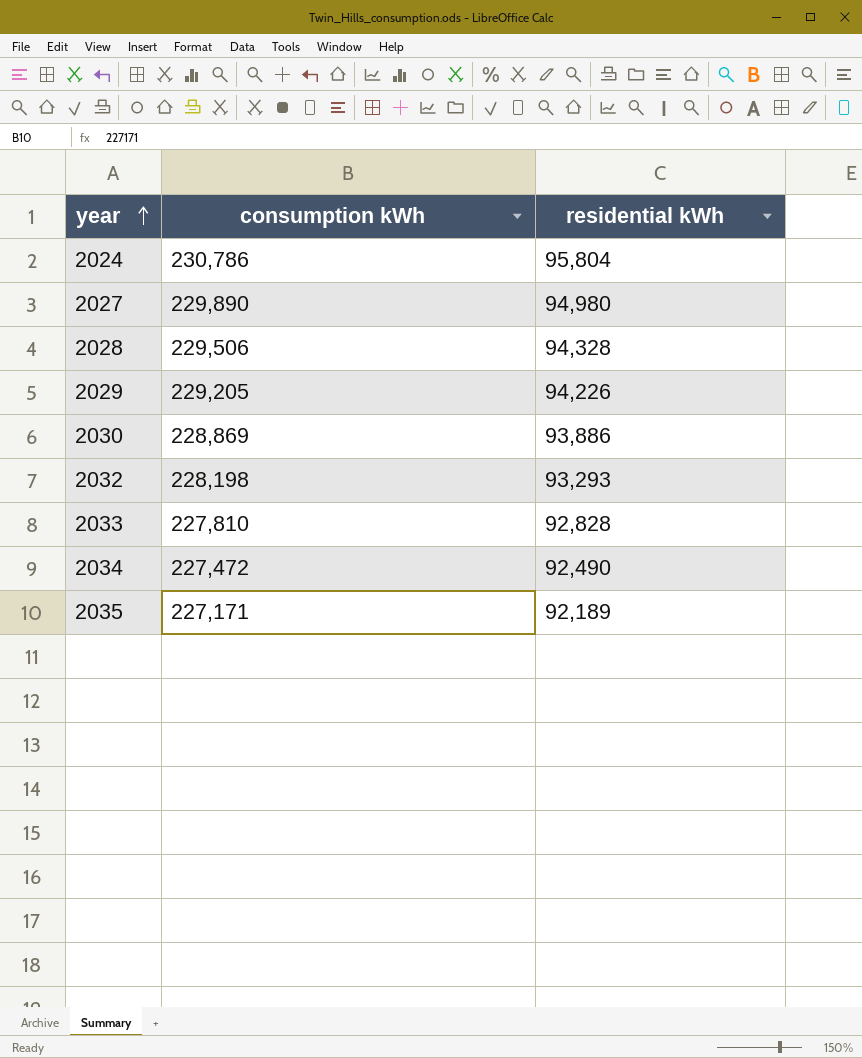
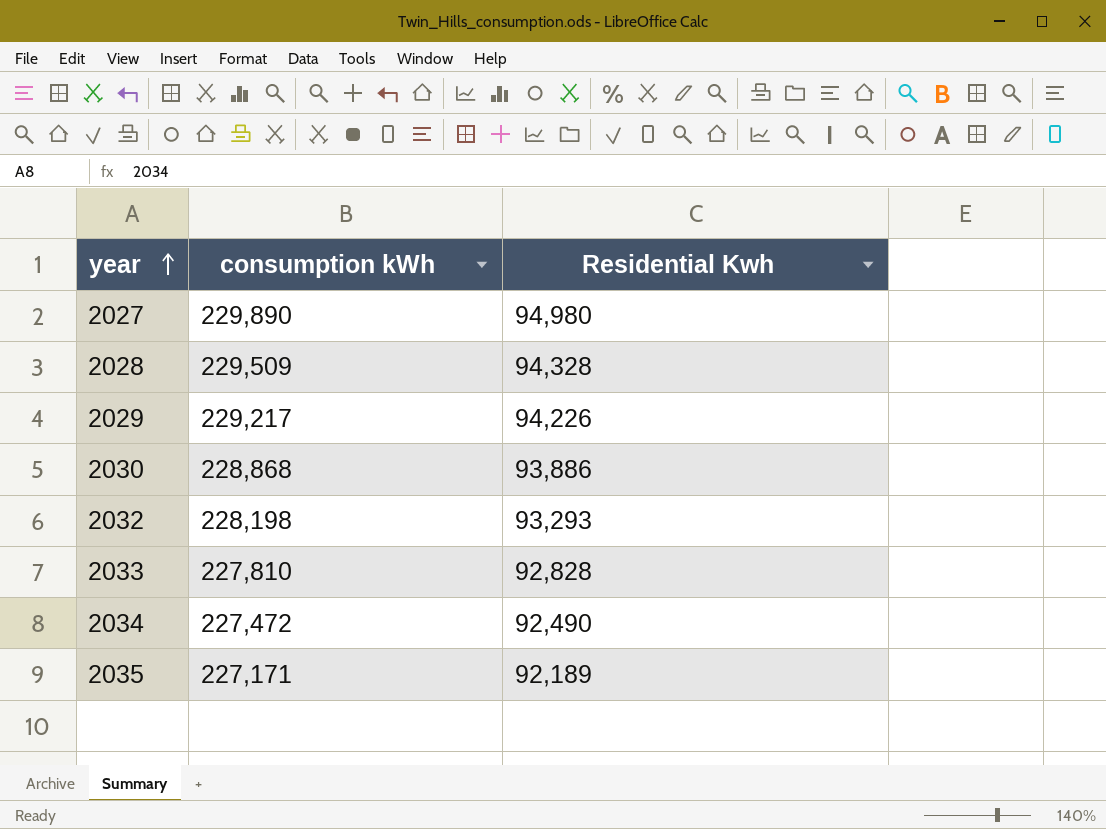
column name: residential kWh -> Residential Kwh
row 2024: 230,786 | 95,804 -> none
2028 | consumption kWh: 229,506 -> 229,509
2029 | consumption kWh: 229,205 -> 229,217
2030 | consumption kWh: 228,869 -> 228,868

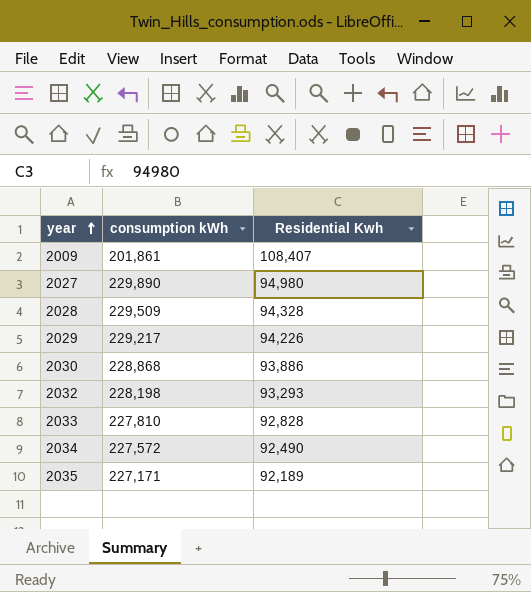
row 2009: none -> 201,861 | 108,407
2034 | consumption kWh: 227,472 -> 227,572

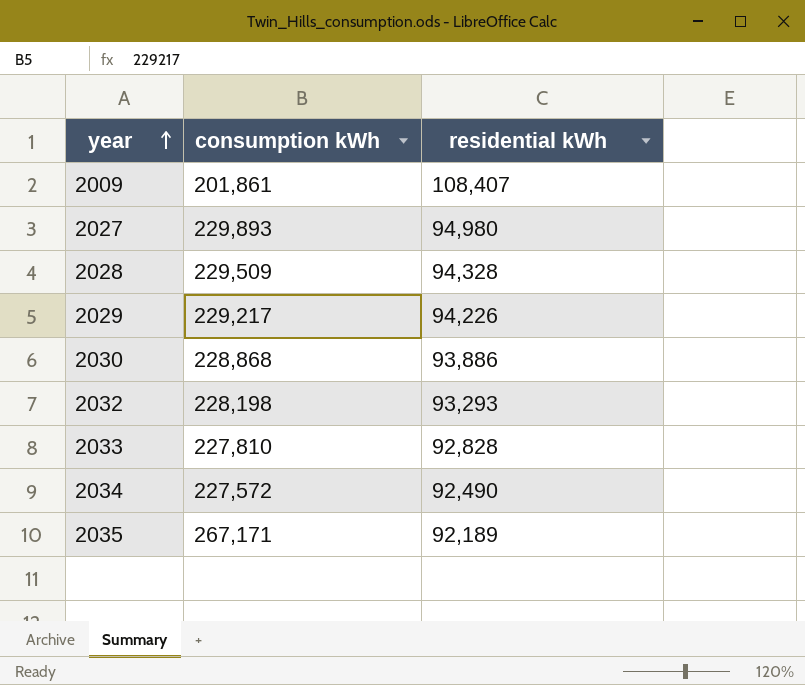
column name: Residential Kwh -> residential kWh
2027 | consumption kWh: 229,890 -> 229,893
2035 | consumption kWh: 227,171 -> 267,171

